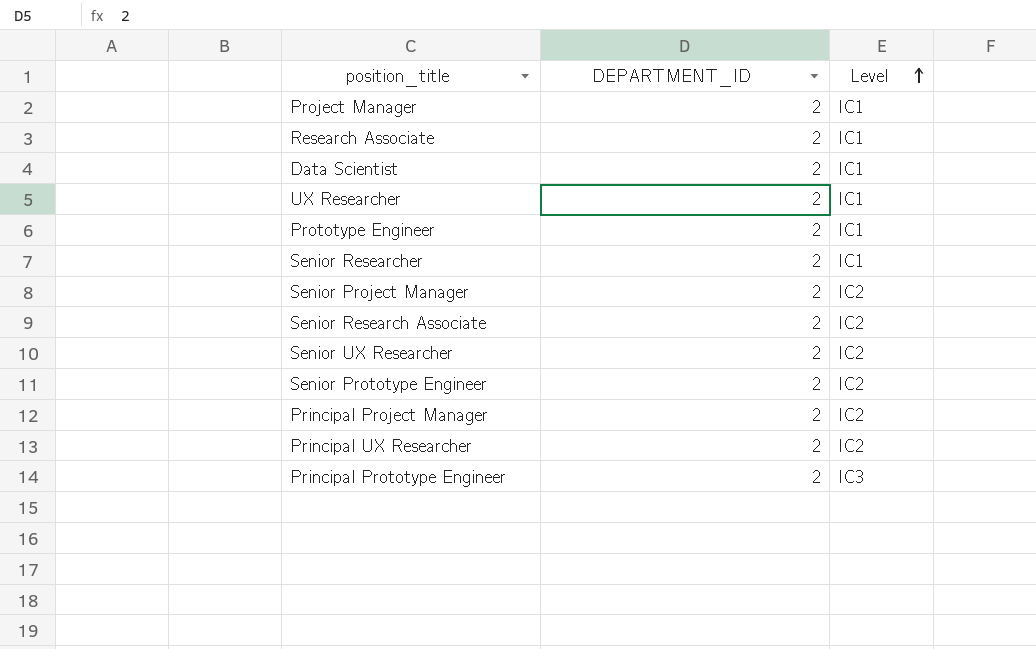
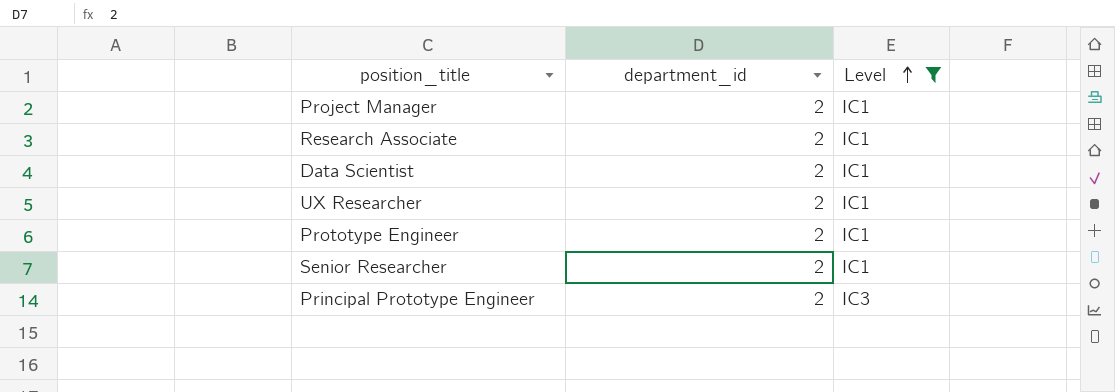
filter: none -> Level != IC2
column name: DEPARTMENT_ID -> department_id

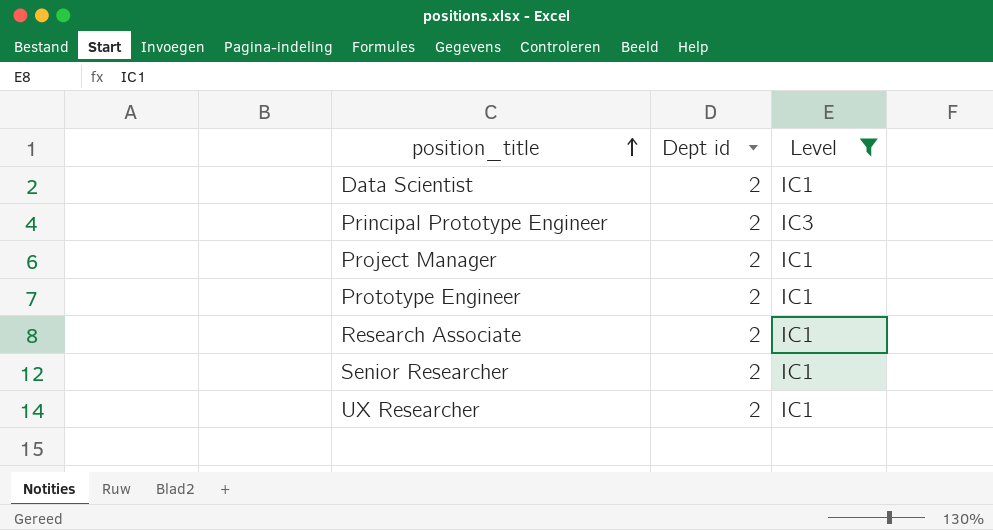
row order: Level ascending -> position_title ascending
column name: department_id -> Dept id

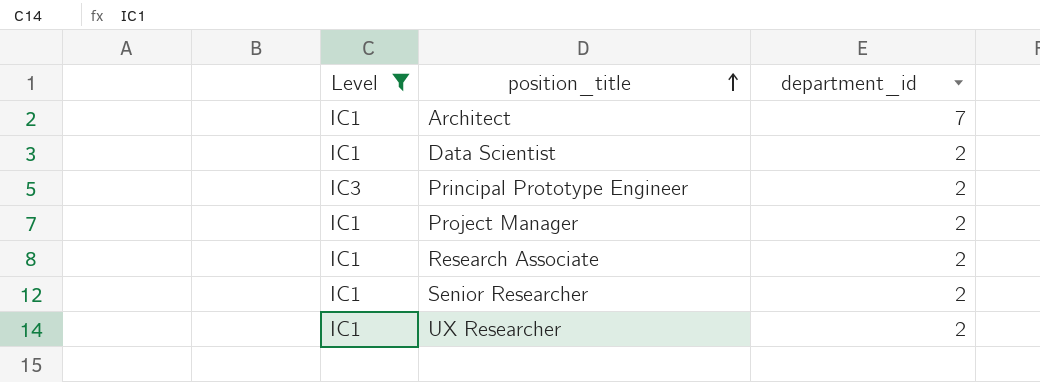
column Level | position: 3 -> 1
column name: Dept id -> department_id
row Prototype Engineer: 2 | IC1 -> none
row Architect: none -> IC1 | 7

